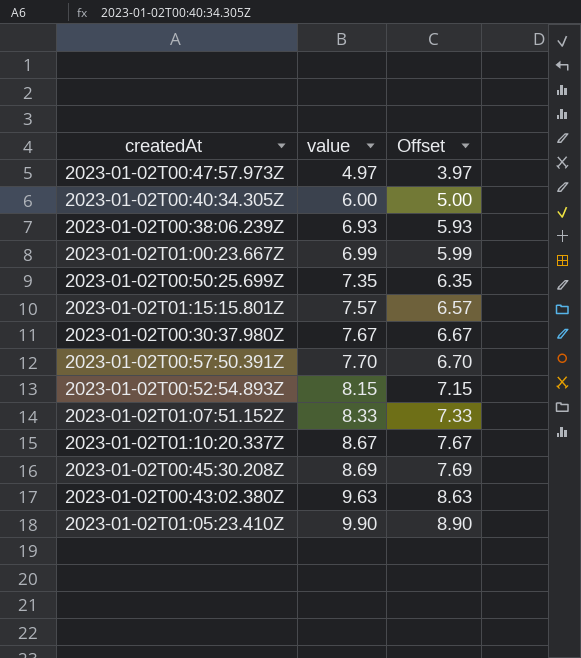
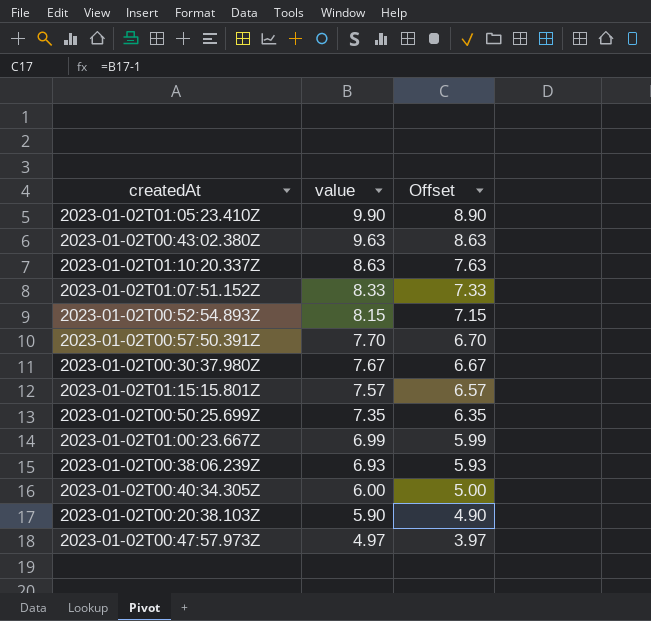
row order: value ascending -> value descending
row 2023-01-02T00:45:30.208Z: 8.69 | 7.69 -> none
2023-01-02T01:10:20.337Z | value: 8.67 -> 8.63
2023-01-02T01:10:20.337Z | Offset: 7.67 -> 7.63
row 2023-01-02T00:20:38.103Z: none -> 5.90 | 4.90

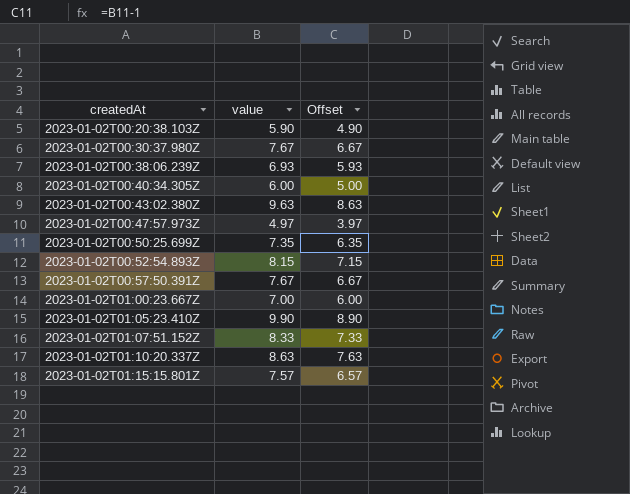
row order: value descending -> createdAt ascending
2023-01-02T00:57:50.391Z | value: 7.70 -> 7.67
2023-01-02T00:57:50.391Z | Offset: 6.70 -> 6.67
2023-01-02T01:00:23.667Z | value: 6.99 -> 7.00
2023-01-02T01:00:23.667Z | Offset: 5.99 -> 6.00

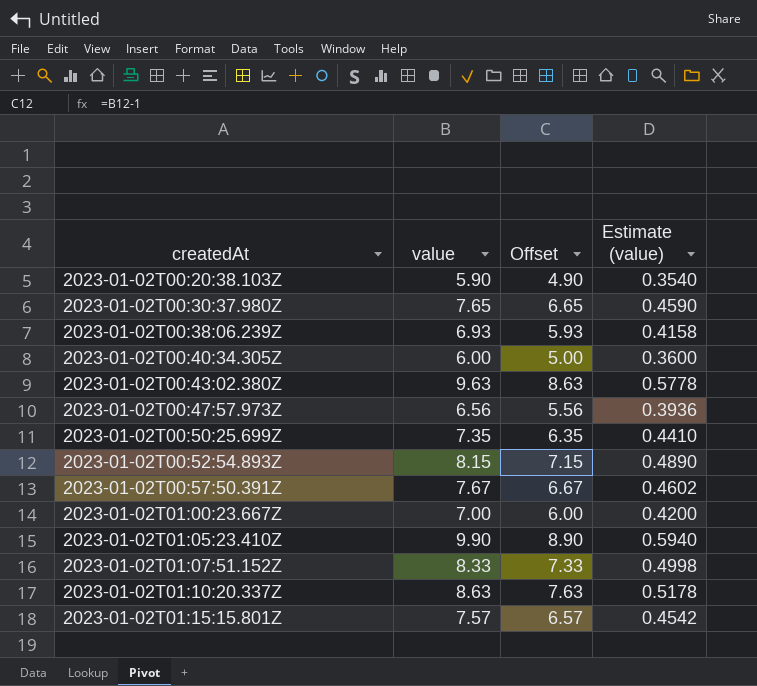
column Estimate (value) | formula: none -> [value] * 0.06
2023-01-02T00:30:37.980Z | value: 7.67 -> 7.65
2023-01-02T00:30:37.980Z | Offset: 6.67 -> 6.65
2023-01-02T00:47:57.973Z | value: 4.97 -> 6.56
2023-01-02T00:47:57.973Z | Offset: 3.97 -> 5.56

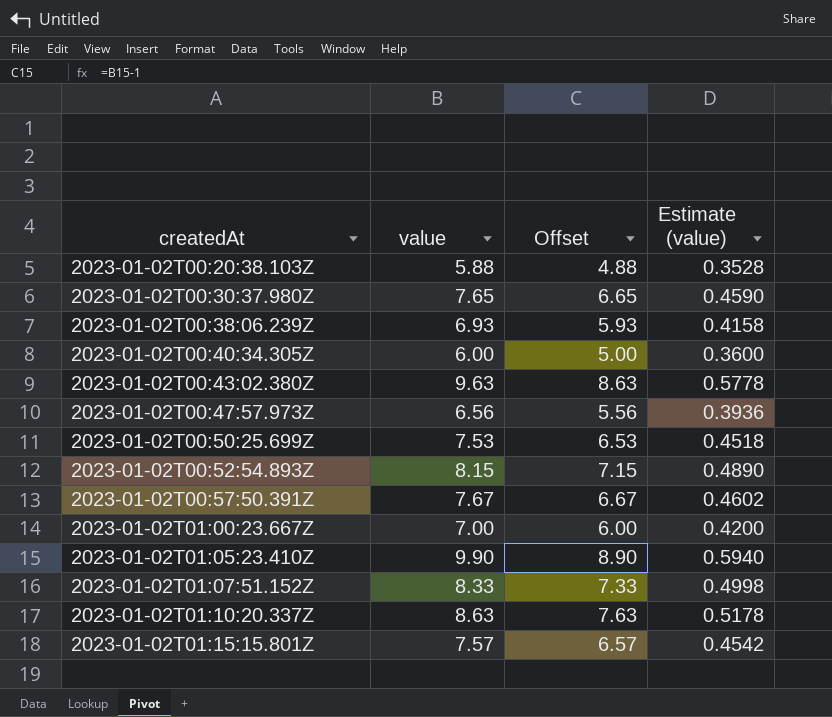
2023-01-02T00:20:38.103Z | value: 5.90 -> 5.88
2023-01-02T00:20:38.103Z | Offset: 4.90 -> 4.88
2023-01-02T00:20:38.103Z | Estimate (value): 0.3540 -> 0.3528
2023-01-02T00:50:25.699Z | value: 7.35 -> 7.53
2023-01-02T00:50:25.699Z | Offset: 6.35 -> 6.53
2023-01-02T00:50:25.699Z | Estimate (value): 0.4410 -> 0.4518

